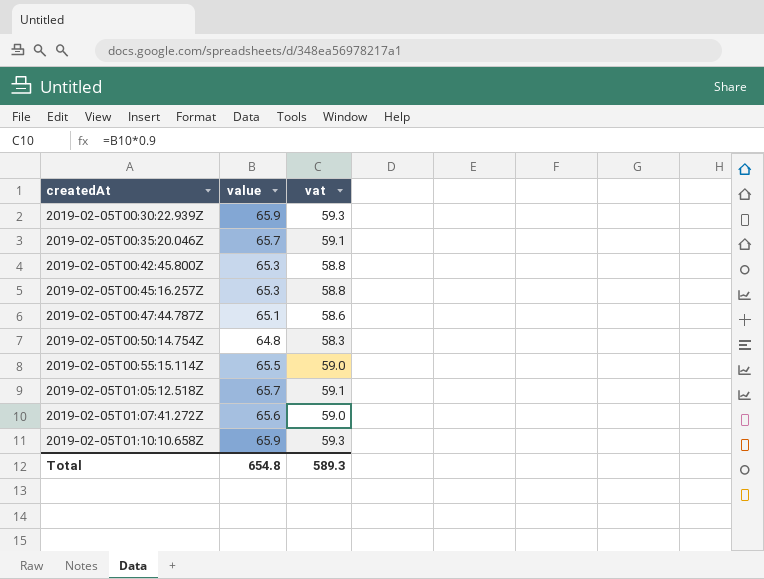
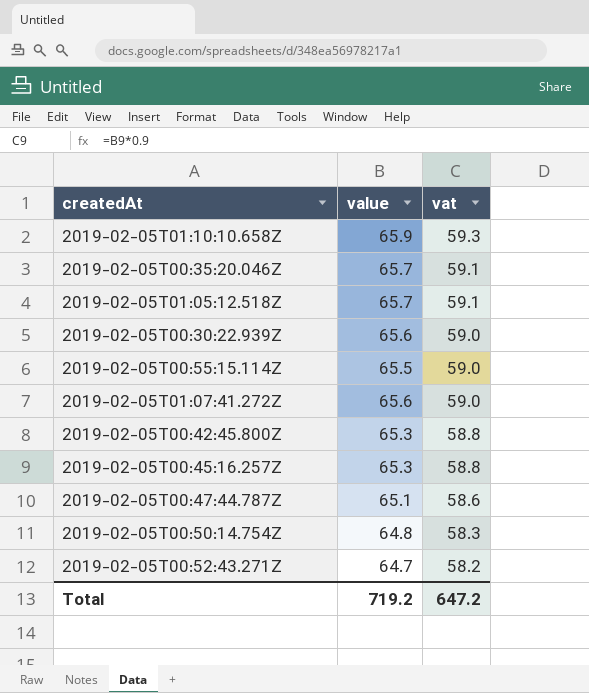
row order: createdAt ascending -> vat descending
2019-02-05T00:30:22.939Z | value: 65.9 -> 65.6
2019-02-05T00:30:22.939Z | vat: 59.3 -> 59.0
row 2019-02-05T00:52:43.271Z: none -> 64.7 | 58.2
Total | value: 654.8 -> 719.2
Total | vat: 589.3 -> 647.2

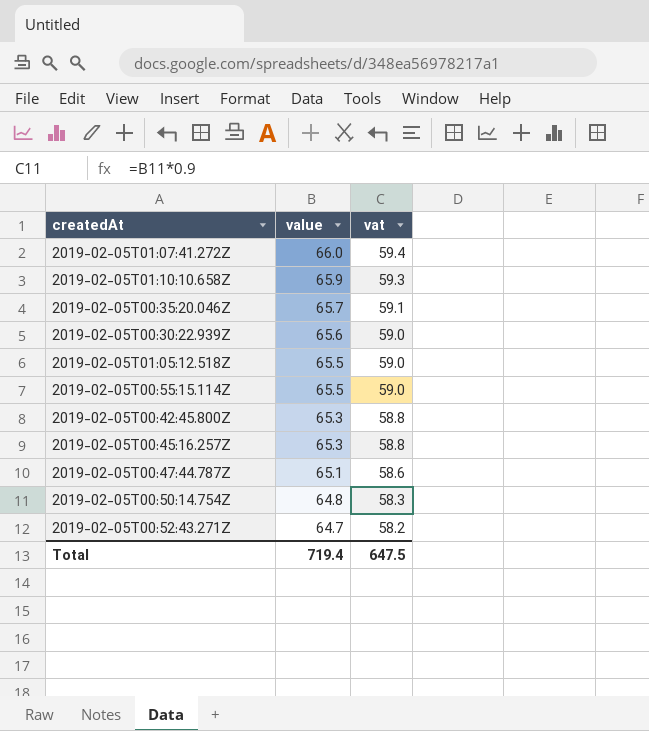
row order: vat descending -> value descending
2019-02-05T01:07:41.272Z | value: 65.6 -> 66.0
2019-02-05T01:07:41.272Z | vat: 59.0 -> 59.4
2019-02-05T01:05:12.518Z | value: 65.7 -> 65.5
2019-02-05T01:05:12.518Z | vat: 59.1 -> 59.0
Total | value: 719.2 -> 719.4
Total | vat: 647.2 -> 647.5

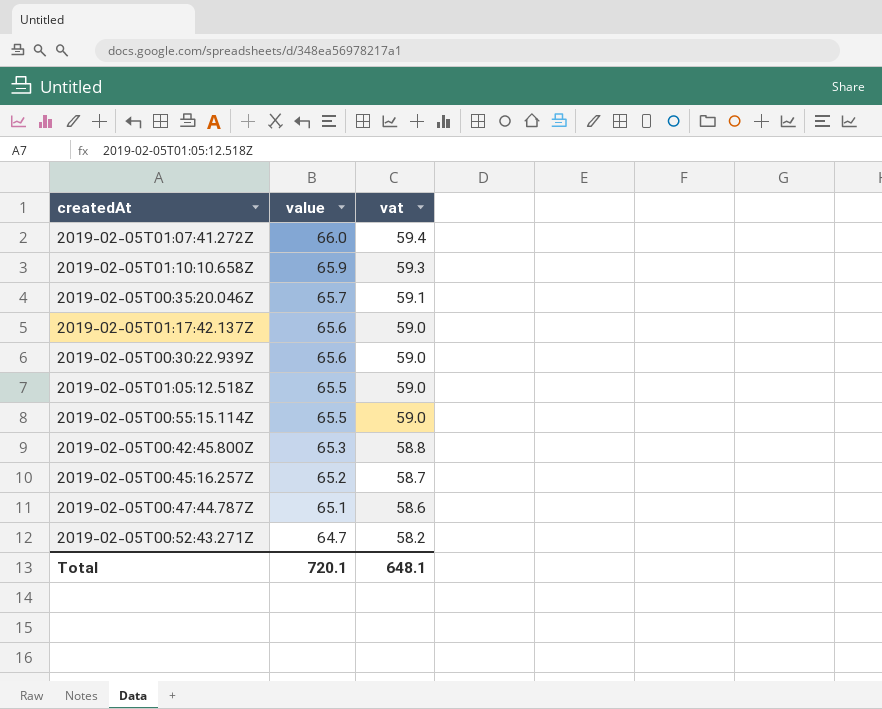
row 2019-02-05T00:50:14.754Z: 64.8 | 58.3 -> none
row 2019-02-05T01:17:42.137Z: none -> 65.6 | 59.0
2019-02-05T00:45:16.257Z | value: 65.3 -> 65.2
2019-02-05T00:45:16.257Z | vat: 58.8 -> 58.7
Total | value: 719.4 -> 720.1
Total | vat: 647.5 -> 648.1

